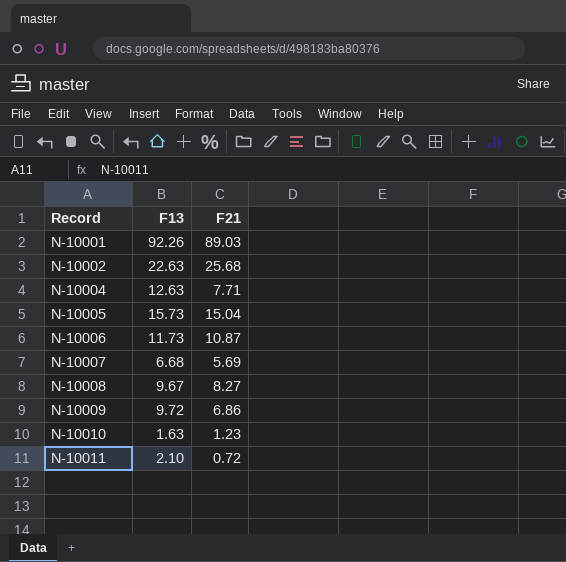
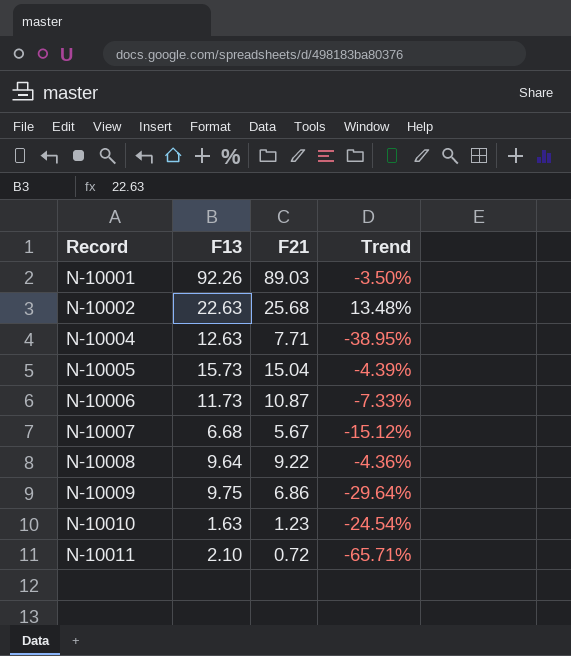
column Trend | formula: none -> ([F21] - [F13]) / [F13]
N-10007 | F21: 5.69 -> 5.67
N-10008 | F13: 9.67 -> 9.64
N-10008 | F21: 8.27 -> 9.22
N-10009 | F13: 9.72 -> 9.75

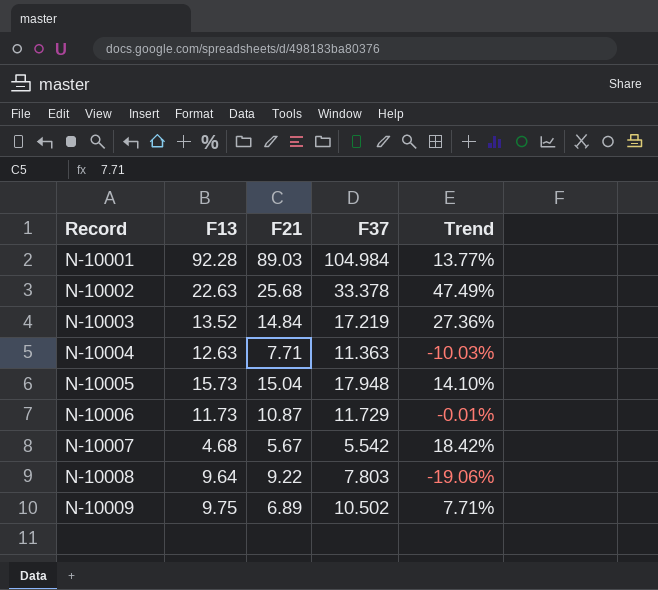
column F37 | position: none -> 4
column Trend | formula: ([F21] - [F13]) / [F13] -> ([F37] - [F13]) / [F13]
row N-10010: 1.63 | 1.23 | -24.54% -> none
row N-10011: 2.10 | 0.72 | -65.71% -> none
N-10001 | F13: 92.26 -> 92.28
row N-10003: none -> 13.52 | 14.84 | 17.219 | 27.36%
N-10007 | F13: 6.68 -> 4.68
N-10009 | F21: 6.86 -> 6.89

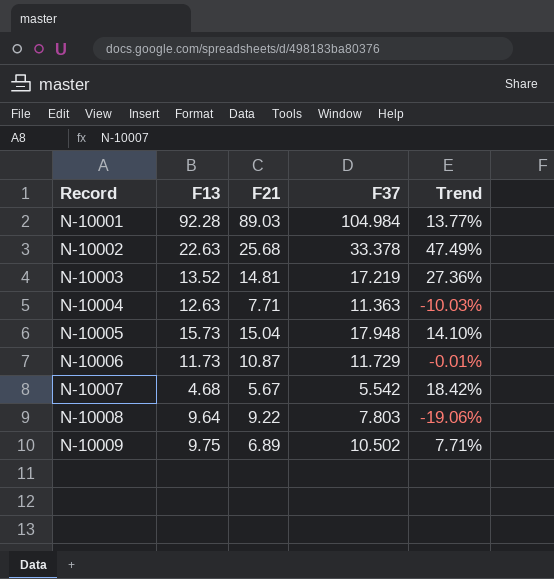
N-10003 | F21: 14.84 -> 14.81

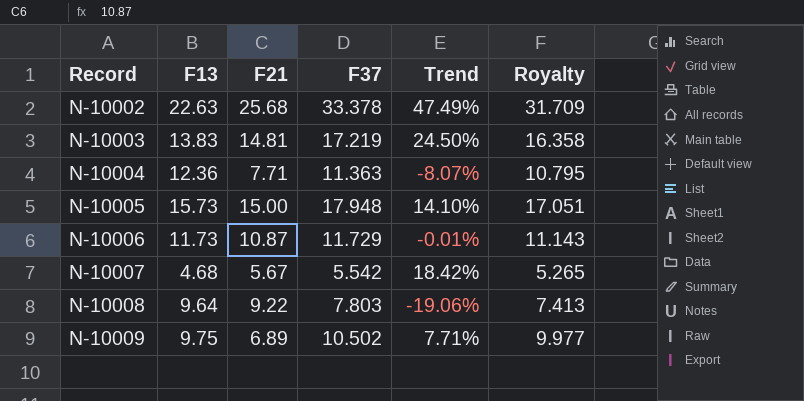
column Royalty | formula: none -> [F37] * 0.95
row N-10001: 92.28 | 89.03 | 104.984 | 13.77% -> none
N-10003 | F13: 13.52 -> 13.83
N-10003 | Trend: 27.36% -> 24.50%
N-10004 | F13: 12.63 -> 12.36
N-10004 | Trend: -10.03% -> -8.07%
N-10005 | F21: 15.04 -> 15.00

